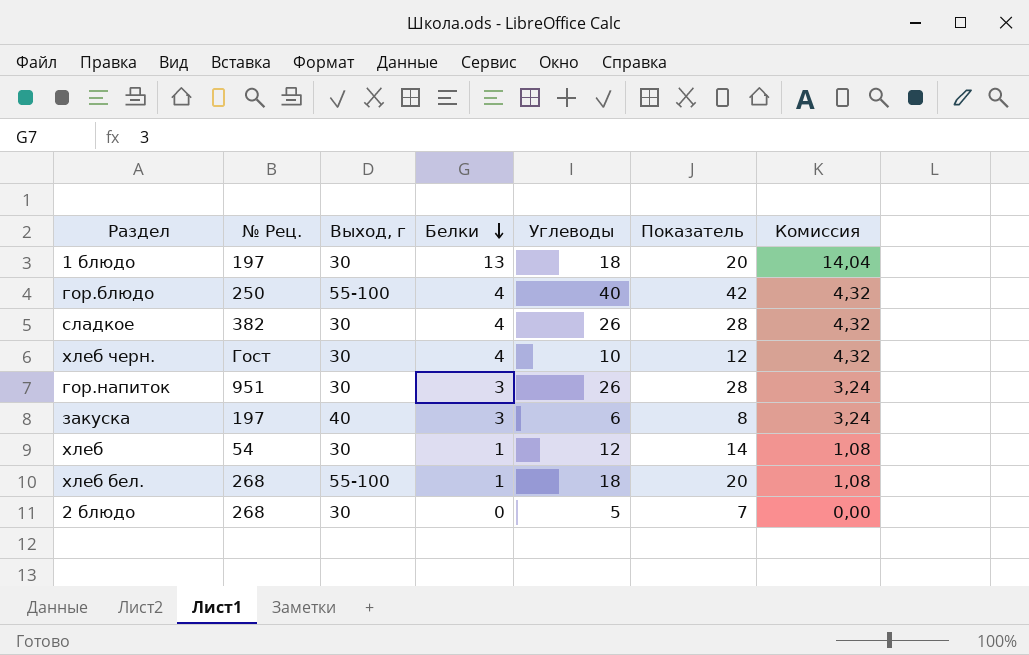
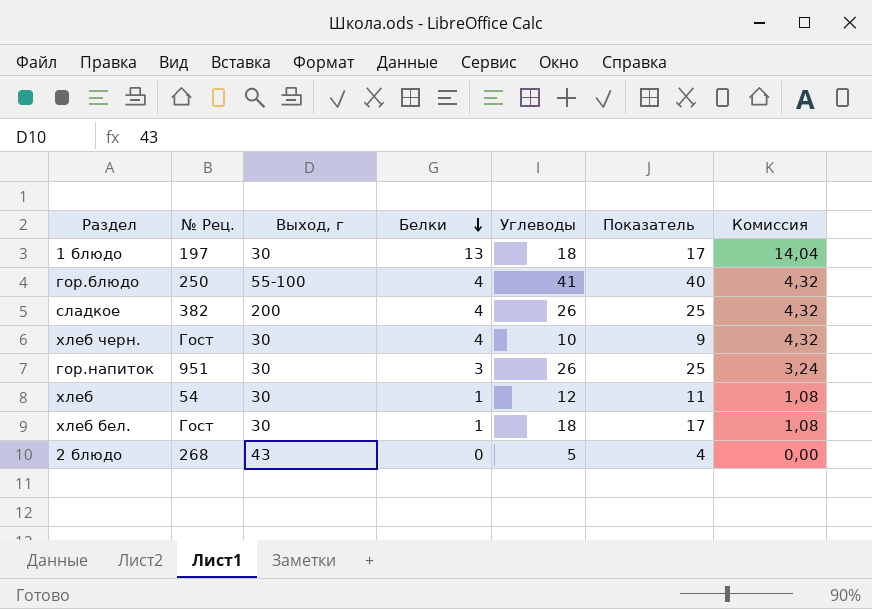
column Показатель | formula: [Углеводы] + 2 -> [Углеводы] - 1
row закуска: 197 | 40 | 3 | 6 | 8 | 3,24 -> none
гор.блюдо | Углеводы: 40 -> 41
сладкое | Выход, г: 30 -> 200
хлеб бел. | № Рец.: 268 -> Гост
хлеб бел. | Выход, г: 55-100 -> 30
2 блюдо | Выход, г: 30 -> 43

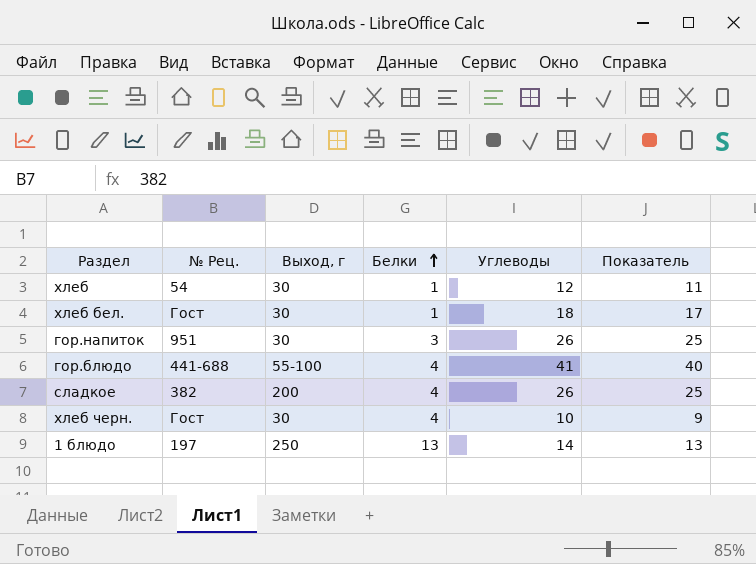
row order: Белки descending -> Белки ascending
column Комиссия | formula: [Белки] * 1,08 -> none
row 2 блюдо: 268 | 43 | 0 | 5 | 4 | 0,00 -> none
гор.блюдо | № Рец.: 250 -> 441-688
1 блюдо | Выход, г: 30 -> 250
1 блюдо | Углеводы: 18 -> 14
1 блюдо | Показатель: 17 -> 13

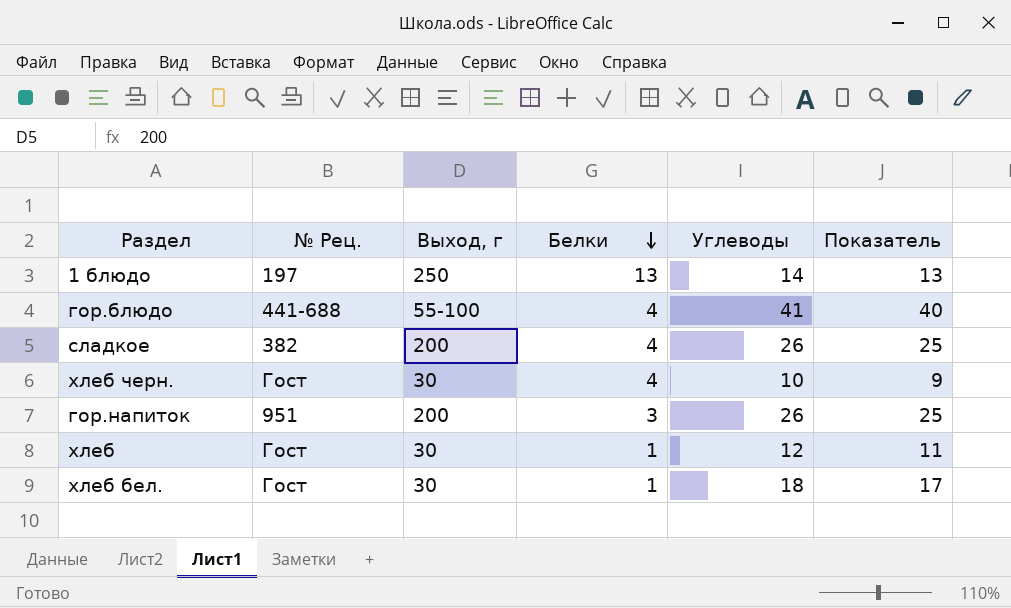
row order: Белки ascending -> Белки descending
гор.напиток | Выход, г: 30 -> 200
хлеб | № Рец.: 54 -> Гост

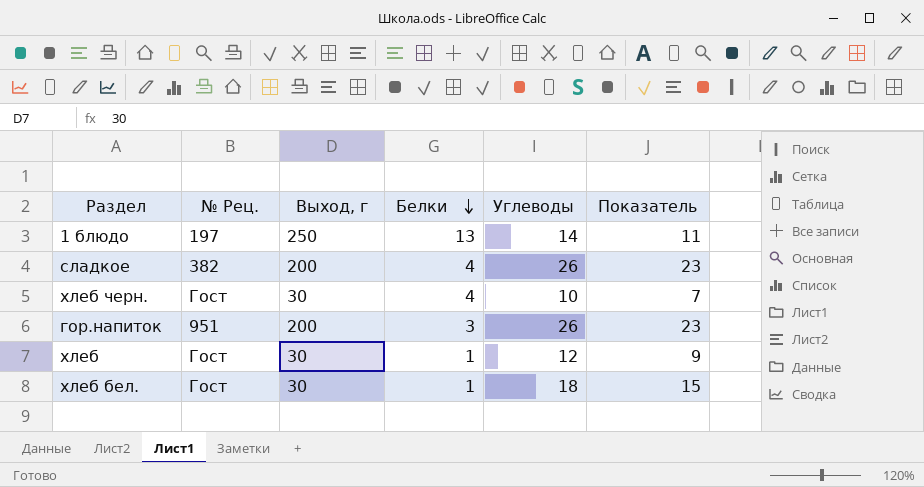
column Показатель | formula: [Углеводы] - 1 -> [Углеводы] - 3
row гор.блюдо: 441-688 | 55-100 | 4 | 41 | 40 -> none

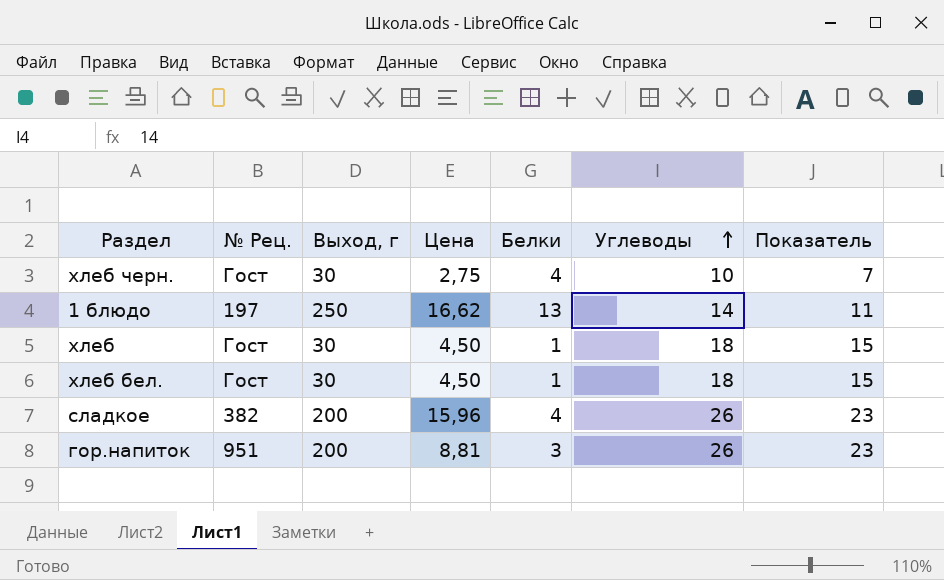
row order: Белки descending -> Углеводы ascending
column Цена | position: none -> 4
хлеб | Углеводы: 12 -> 18
хлеб | Показатель: 9 -> 15

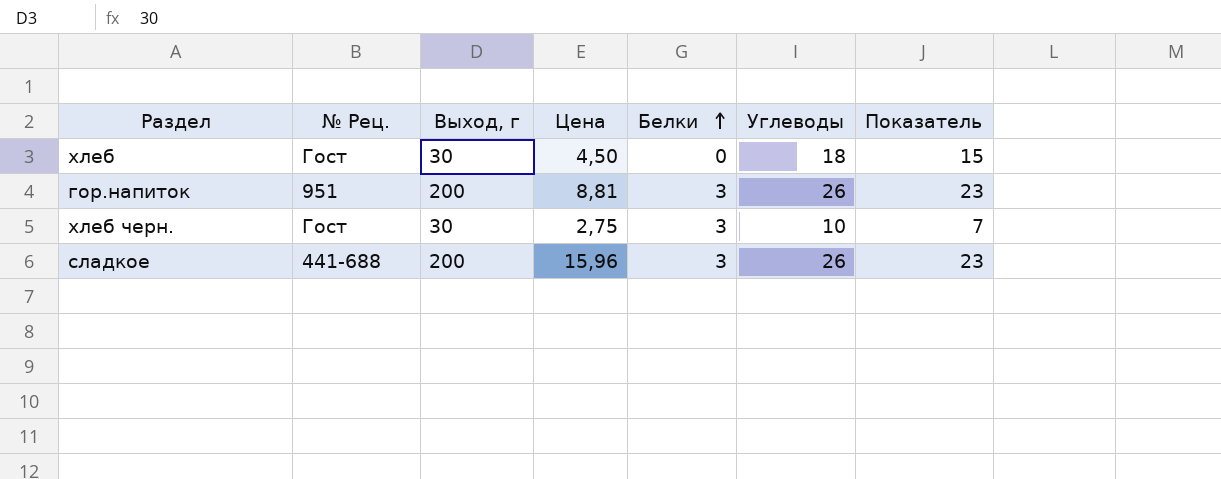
row order: Углеводы ascending -> Белки ascending
row 1 блюдо: 197 | 250 | 16,62 | 13 | 14 | 11 -> none
row хлеб бел.: Гост | 30 | 4,50 | 1 | 18 | 15 -> none
хлеб | Белки: 1 -> 0
хлеб черн. | Белки: 4 -> 3
сладкое | № Рец.: 382 -> 441-688
сладкое | Белки: 4 -> 3

